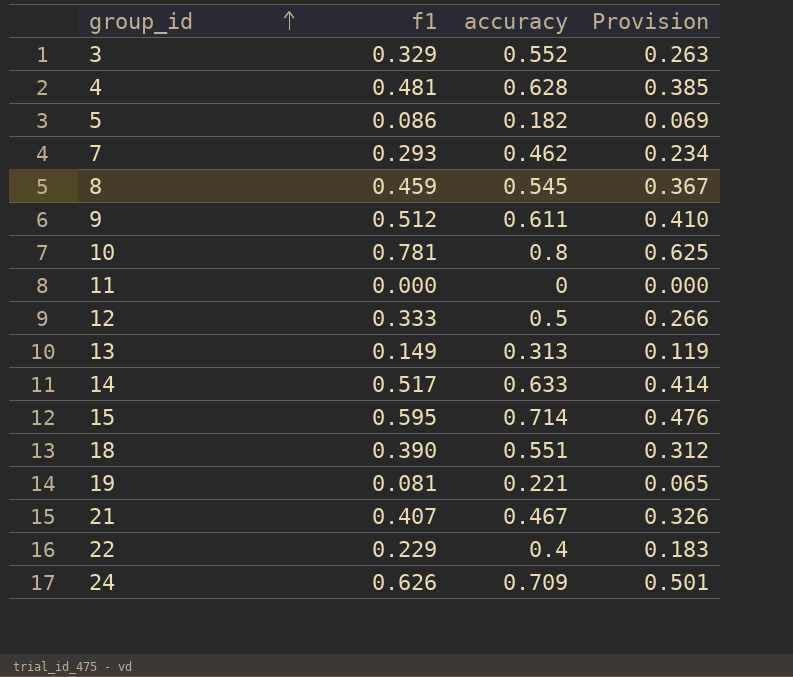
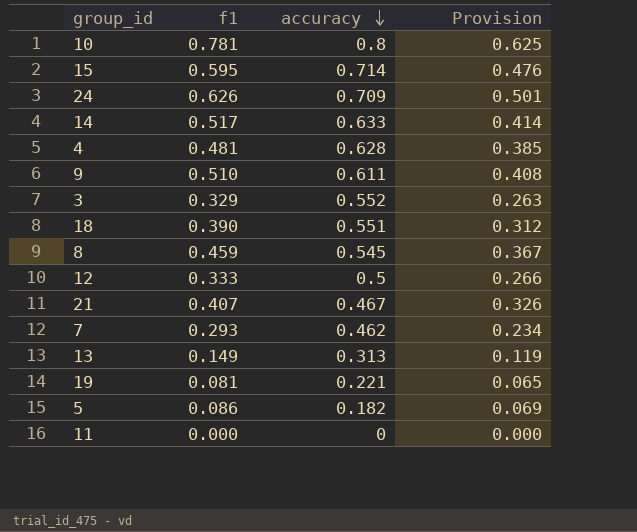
row order: group_id ascending -> accuracy descending
row 22: 0.229 | 0.4 | 0.183 -> none
9 | f1: 0.512 -> 0.510
9 | Provision: 0.410 -> 0.408

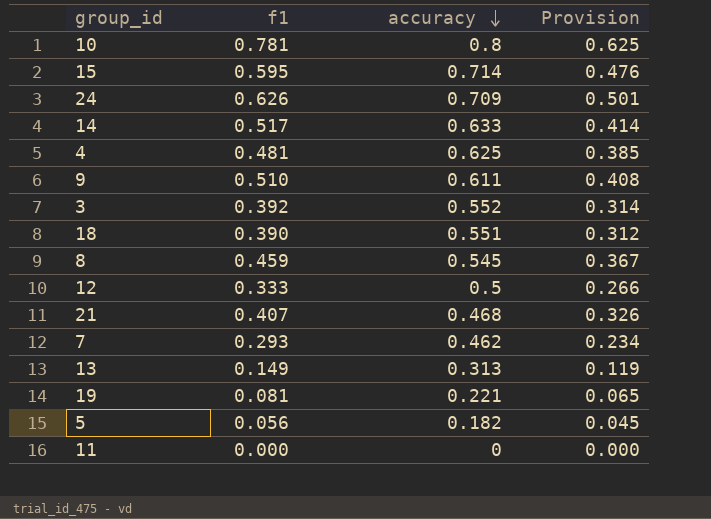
4 | accuracy: 0.628 -> 0.625
3 | f1: 0.329 -> 0.392
3 | Provision: 0.263 -> 0.314
21 | accuracy: 0.467 -> 0.468
5 | f1: 0.086 -> 0.056
5 | Provision: 0.069 -> 0.045

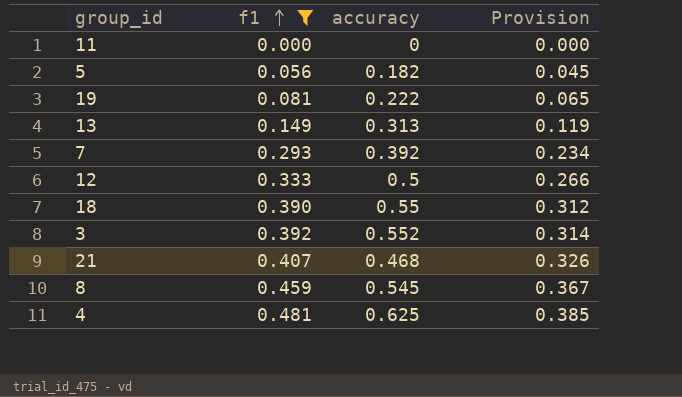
filter: none -> f1 <= 0.481
row order: accuracy descending -> f1 ascending
19 | accuracy: 0.221 -> 0.222
7 | accuracy: 0.462 -> 0.392
18 | accuracy: 0.551 -> 0.55

